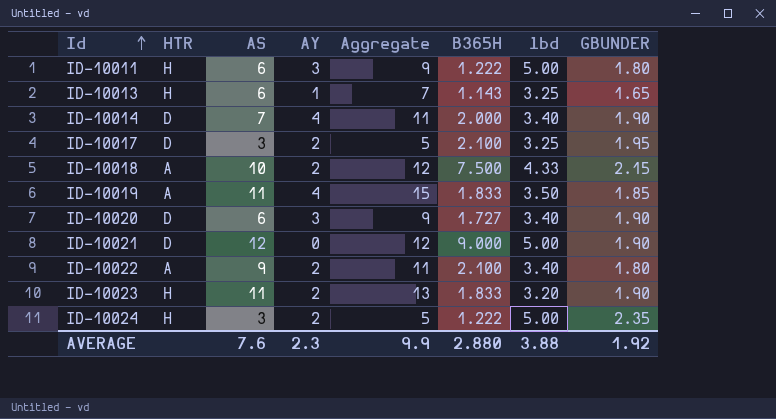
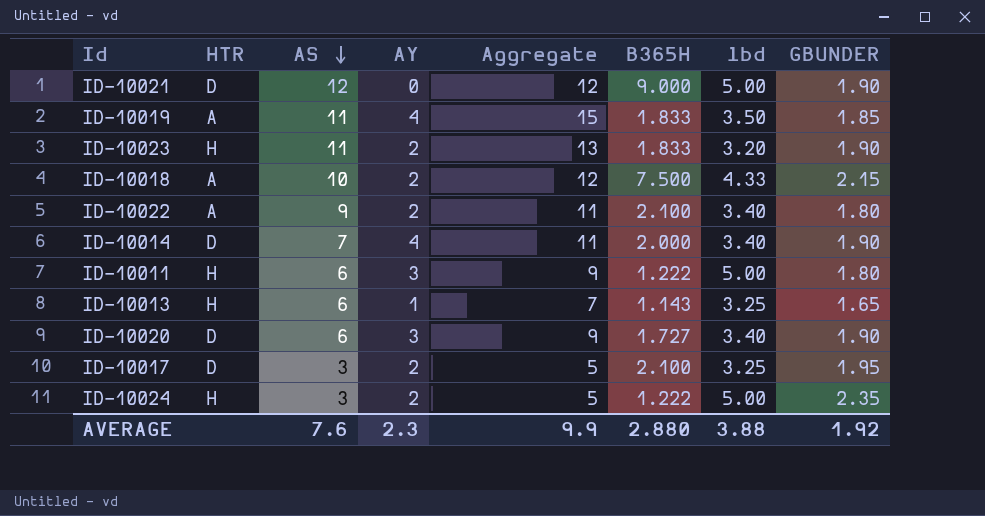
row order: Id ascending -> AS descending

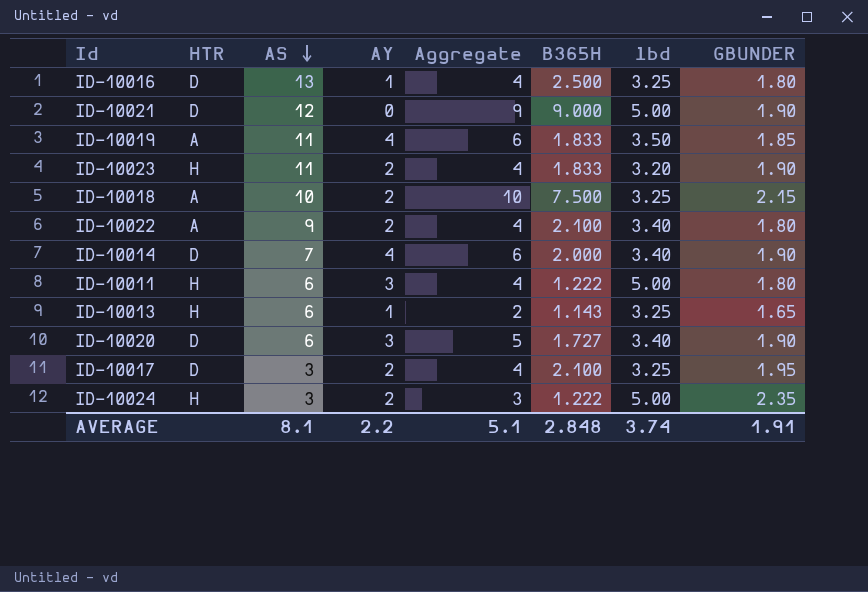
column Aggregate | formula: [AS] + [AY] -> [AY] + [B365H]
row ID-10016: none -> D | 13 | 1 | 4 | 2.500 | 3.25 | 1.80
ID-10018 | lbd: 4.33 -> 3.25
AVERAGE | AS: 7.6 -> 8.1
AVERAGE | AY: 2.3 -> 2.2
AVERAGE | Aggregate: 9.9 -> 5.1
AVERAGE | B365H: 2.880 -> 2.848
AVERAGE | lbd: 3.88 -> 3.74
AVERAGE | GBUNDER: 1.92 -> 1.91

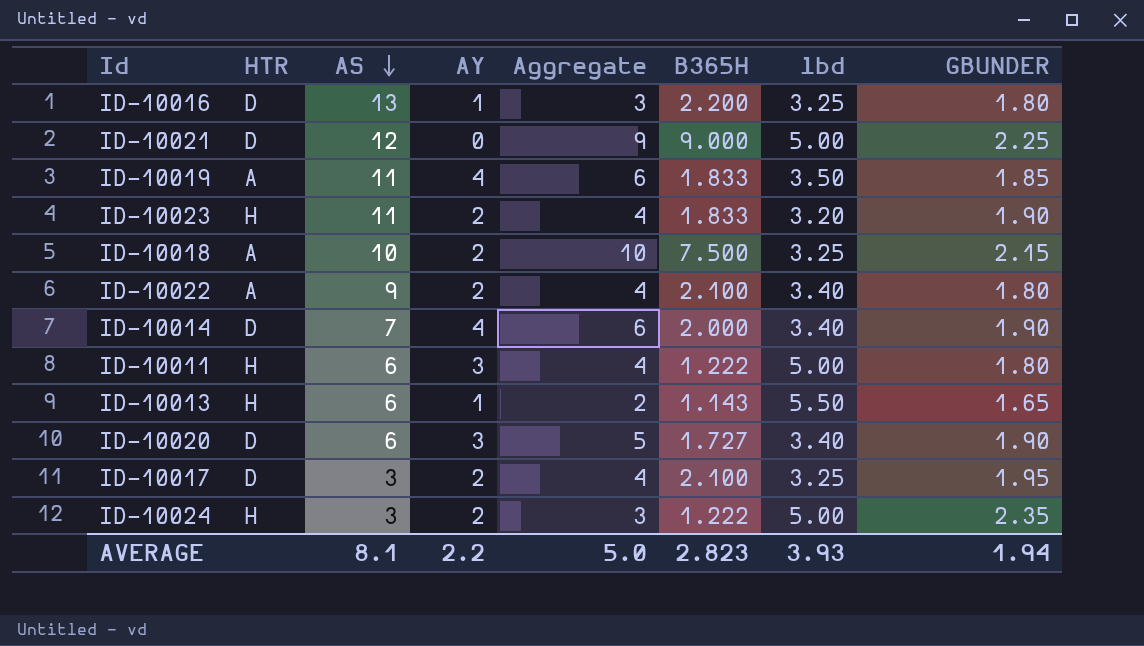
ID-10016 | Aggregate: 4 -> 3
ID-10016 | B365H: 2.500 -> 2.200
ID-10021 | GBUNDER: 1.90 -> 2.25
ID-10013 | lbd: 3.25 -> 5.50
AVERAGE | Aggregate: 5.1 -> 5.0
AVERAGE | B365H: 2.848 -> 2.823
AVERAGE | lbd: 3.74 -> 3.93
AVERAGE | GBUNDER: 1.91 -> 1.94

